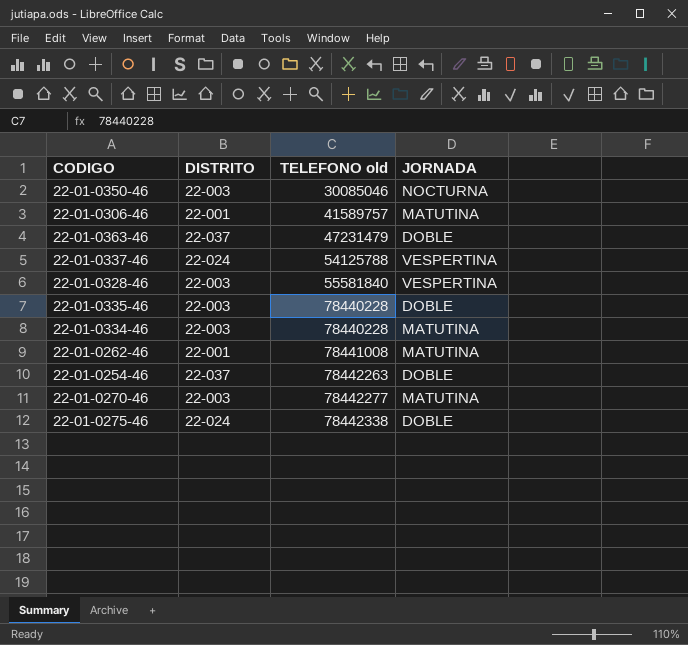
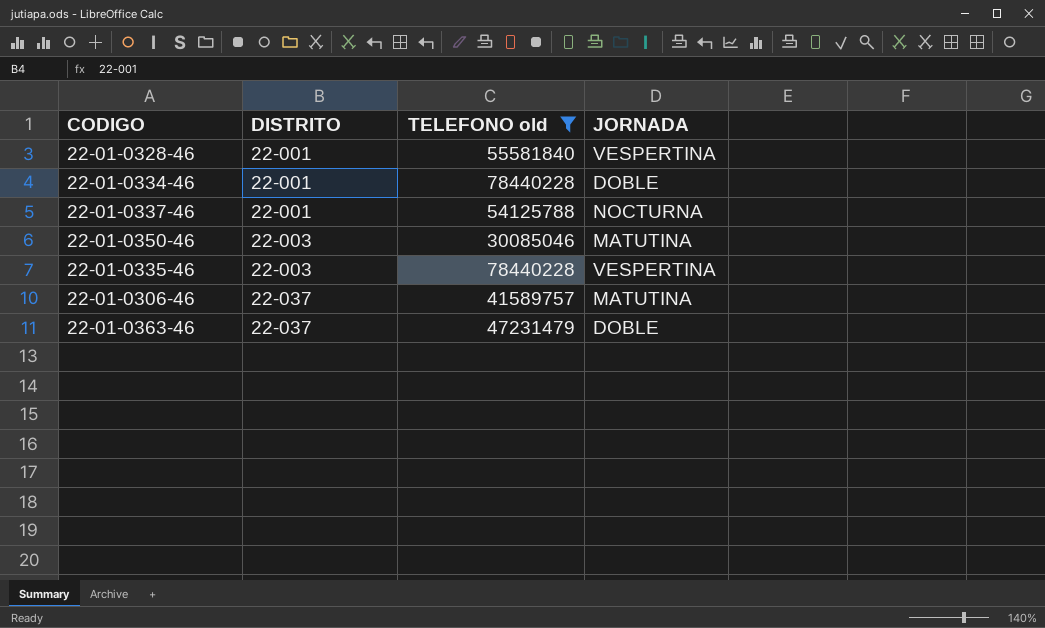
filter: none -> TELEFONO old <= 78440228
row order: TELEFONO old ascending -> DISTRITO ascending
22-01-0328-46 | DISTRITO: 22-003 -> 22-001
22-01-0334-46 | DISTRITO: 22-003 -> 22-001
22-01-0334-46 | JORNADA: MATUTINA -> DOBLE
22-01-0337-46 | DISTRITO: 22-024 -> 22-001
22-01-0337-46 | JORNADA: VESPERTINA -> NOCTURNA
22-01-0350-46 | JORNADA: NOCTURNA -> MATUTINA
22-01-0335-46 | JORNADA: DOBLE -> VESPERTINA
22-01-0306-46 | DISTRITO: 22-001 -> 22-037

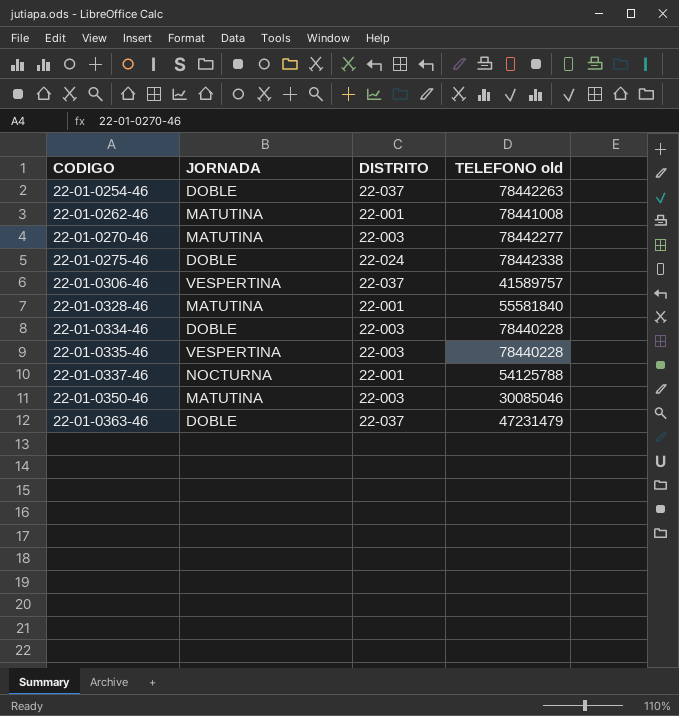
filter: TELEFONO old <= 78440228 -> none
row order: DISTRITO ascending -> CODIGO ascending
column JORNADA | position: 4 -> 2
22-01-0306-46 | JORNADA: MATUTINA -> VESPERTINA
22-01-0328-46 | JORNADA: VESPERTINA -> MATUTINA
22-01-0334-46 | DISTRITO: 22-001 -> 22-003

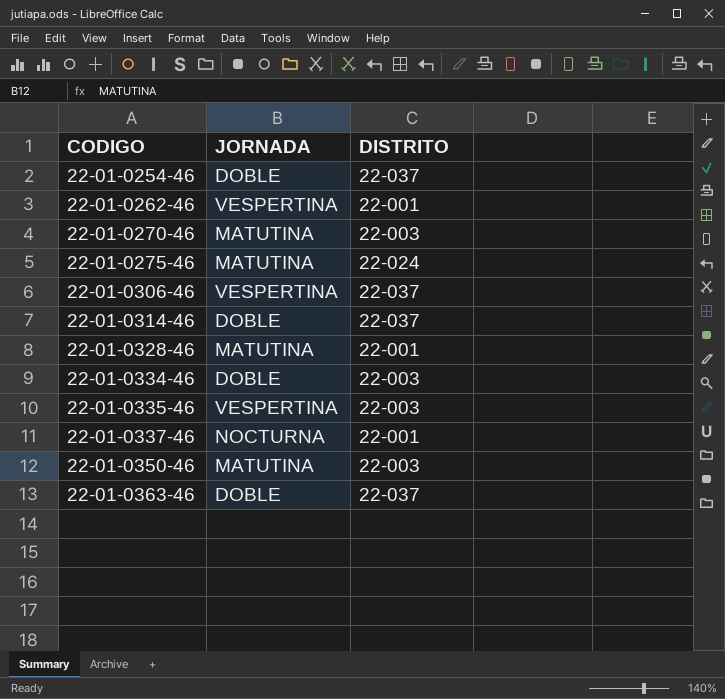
column TELEFONO old | position: 4 -> none
22-01-0262-46 | JORNADA: MATUTINA -> VESPERTINA
22-01-0275-46 | JORNADA: DOBLE -> MATUTINA
row 22-01-0314-46: none -> DOBLE | 22-037

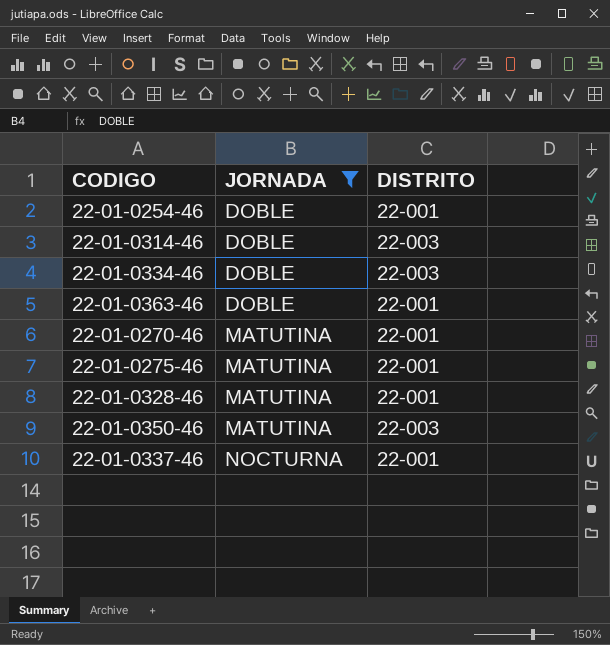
filter: none -> JORNADA != VESPERTINA
row order: CODIGO ascending -> JORNADA ascending
22-01-0254-46 | DISTRITO: 22-037 -> 22-001
22-01-0314-46 | DISTRITO: 22-037 -> 22-003
22-01-0363-46 | DISTRITO: 22-037 -> 22-001
22-01-0270-46 | DISTRITO: 22-003 -> 22-001
22-01-0275-46 | DISTRITO: 22-024 -> 22-001

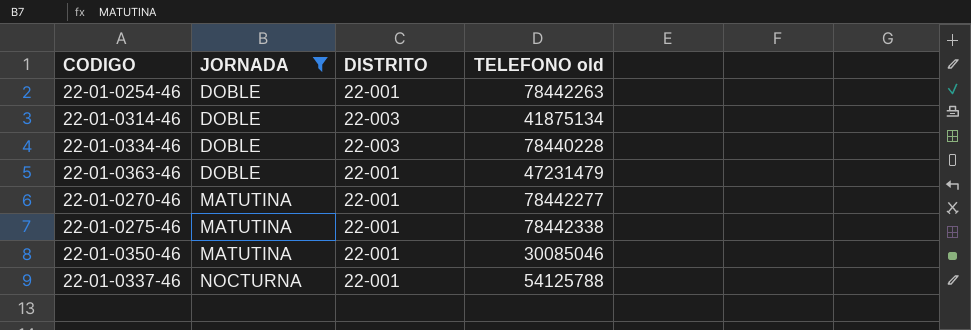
column TELEFONO old | position: none -> 4
row 22-01-0328-46: MATUTINA | 22-001 -> none
22-01-0350-46 | DISTRITO: 22-003 -> 22-001

